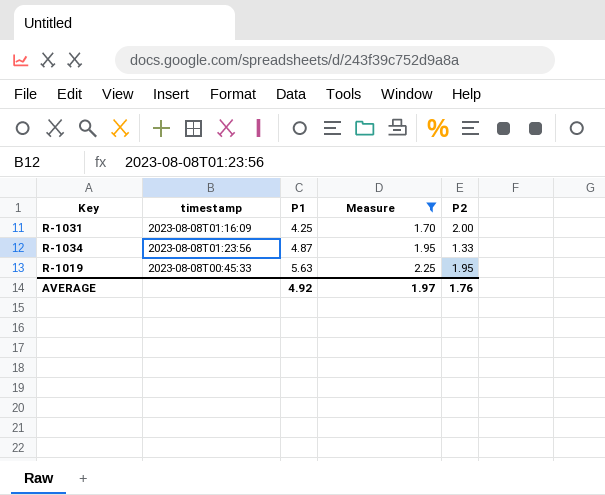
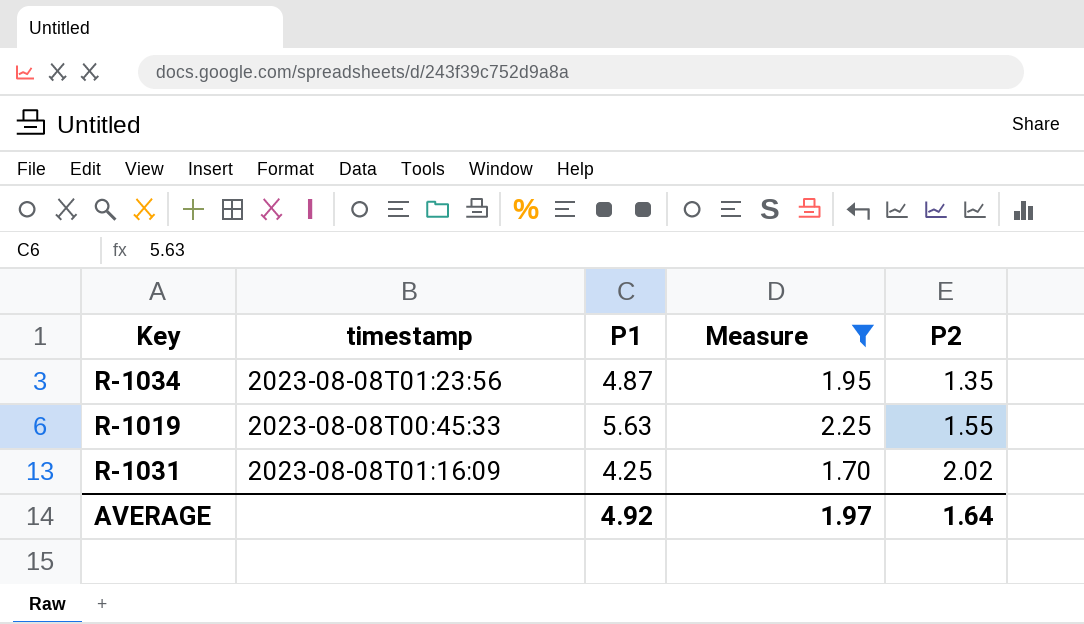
row order: P1 ascending -> P2 ascending
R-1034 | P2: 1.33 -> 1.35
R-1019 | P2: 1.95 -> 1.55
R-1031 | P2: 2.00 -> 2.02
AVERAGE | P2: 1.76 -> 1.64

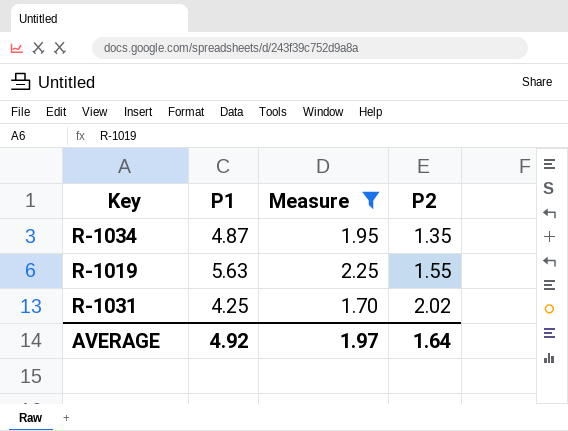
column timestamp | position: 2 -> none

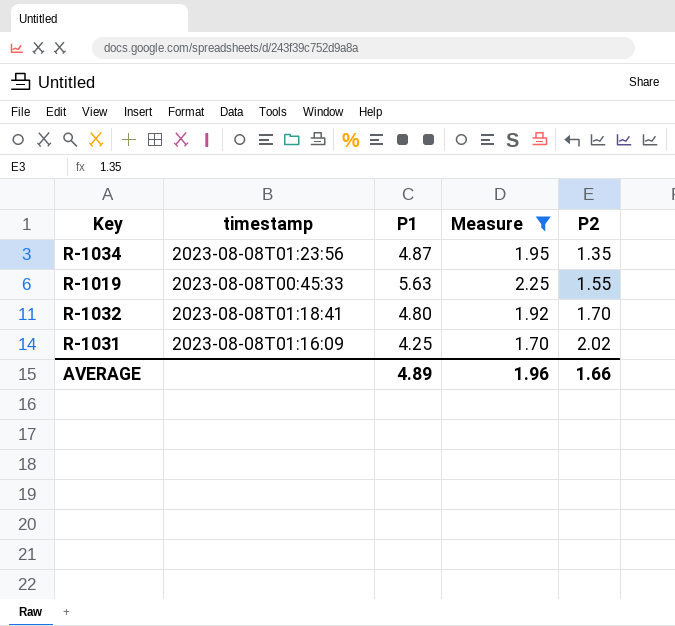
column timestamp | position: none -> 2
row R-1032: none -> 2023-08-08T01:18:41 | 4.80 | 1.92 | 1.70
AVERAGE | P1: 4.92 -> 4.89
AVERAGE | Measure: 1.97 -> 1.96
AVERAGE | P2: 1.64 -> 1.66

